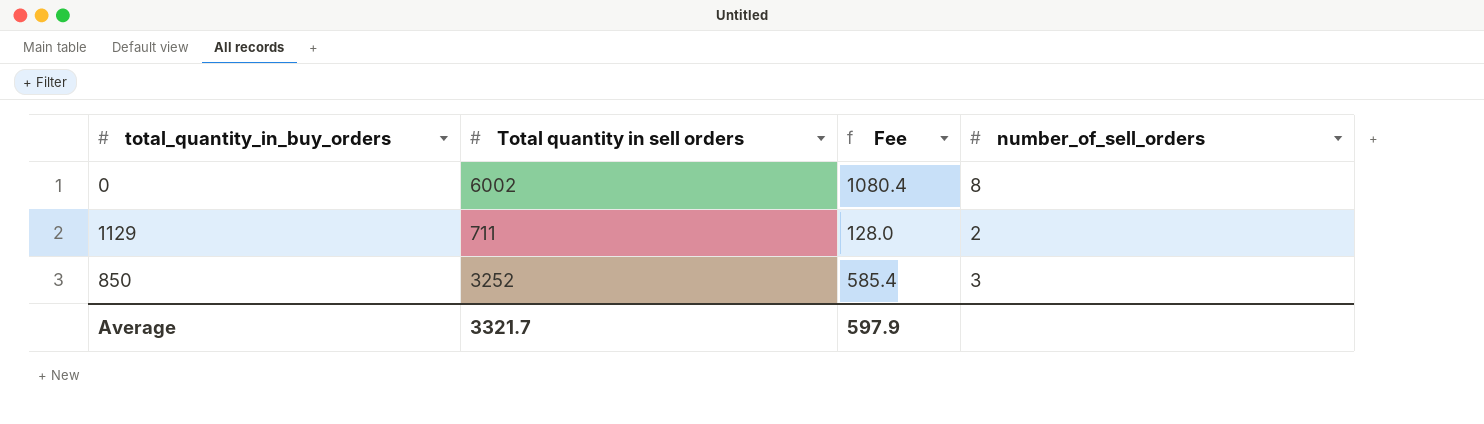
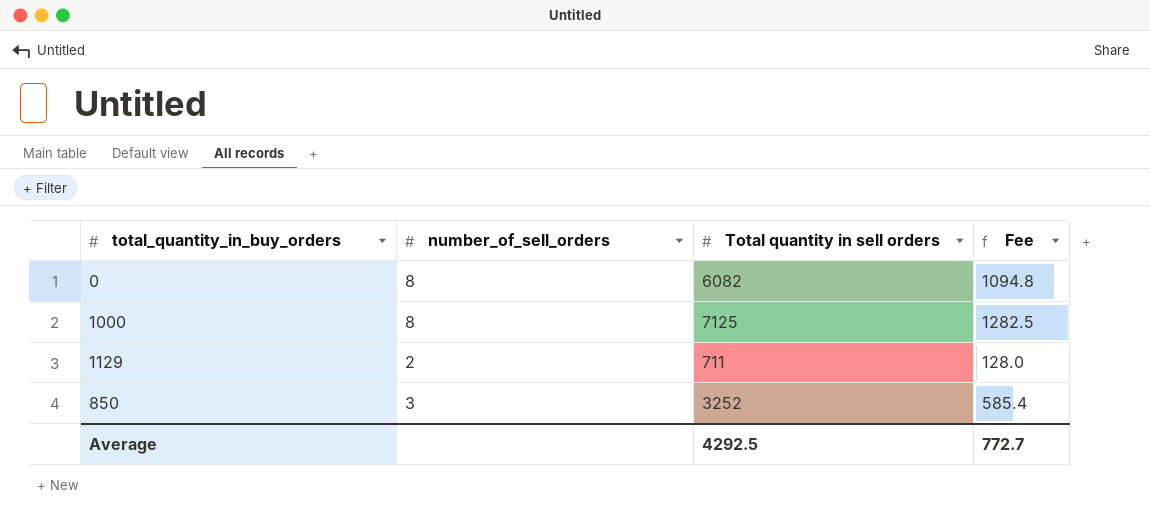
column number_of_sell_orders | position: 4 -> 2
0 | Total quantity in sell orders: 6002 -> 6082
0 | Fee: 1080.4 -> 1094.8
row 1000: none -> 8 | 7125 | 1282.5
Average | Total quantity in sell orders: 3321.7 -> 4292.5
Average | Fee: 597.9 -> 772.7

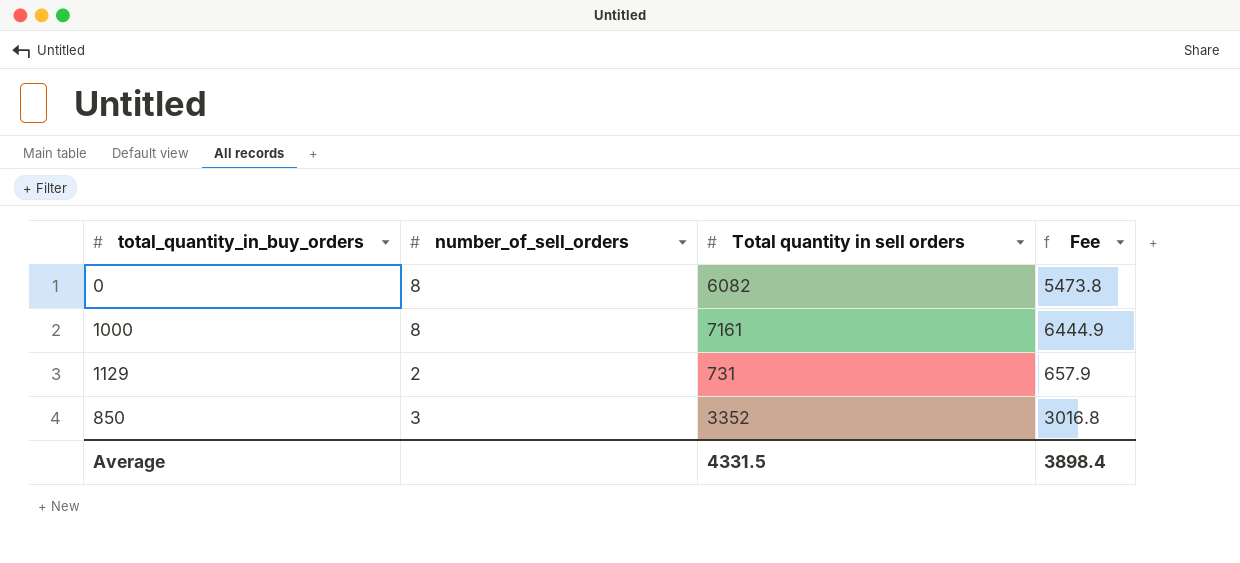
column Fee | formula: [Total quantity in sell orders] * 0.18 -> [Total quantity in sell orders] * 0.9
1000 | Total quantity in sell orders: 7125 -> 7161
1129 | Total quantity in sell orders: 711 -> 731
850 | Total quantity in sell orders: 3252 -> 3352
Average | Total quantity in sell orders: 4292.5 -> 4331.5
Average | Fee: 772.7 -> 3898.4

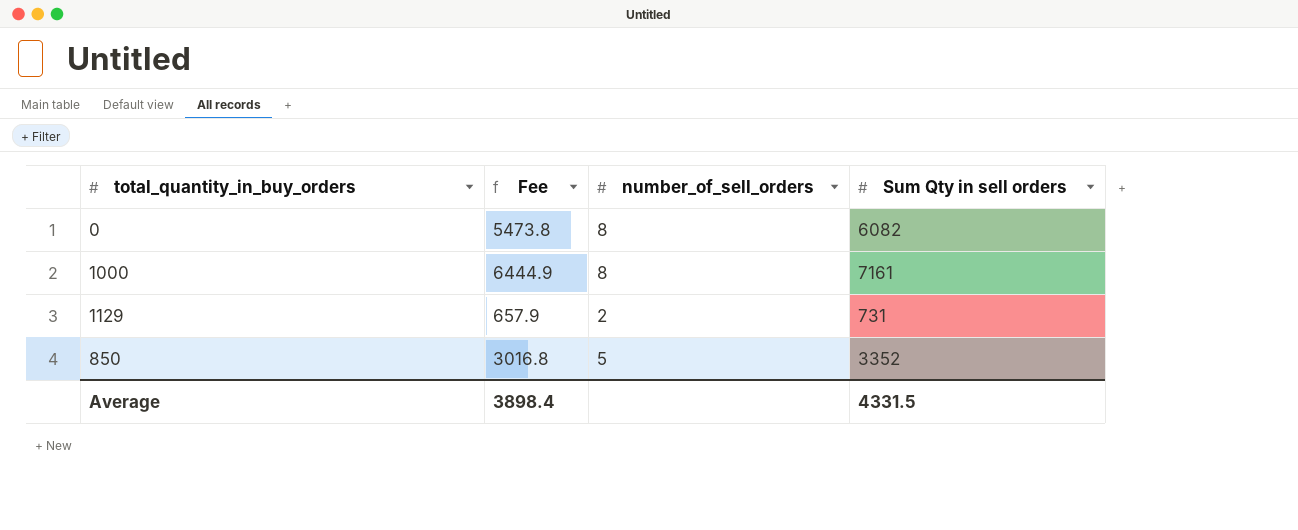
column Fee | position: 4 -> 2
column name: Total quantity in sell orders -> Sum Qty in sell orders
850 | number_of_sell_orders: 3 -> 5

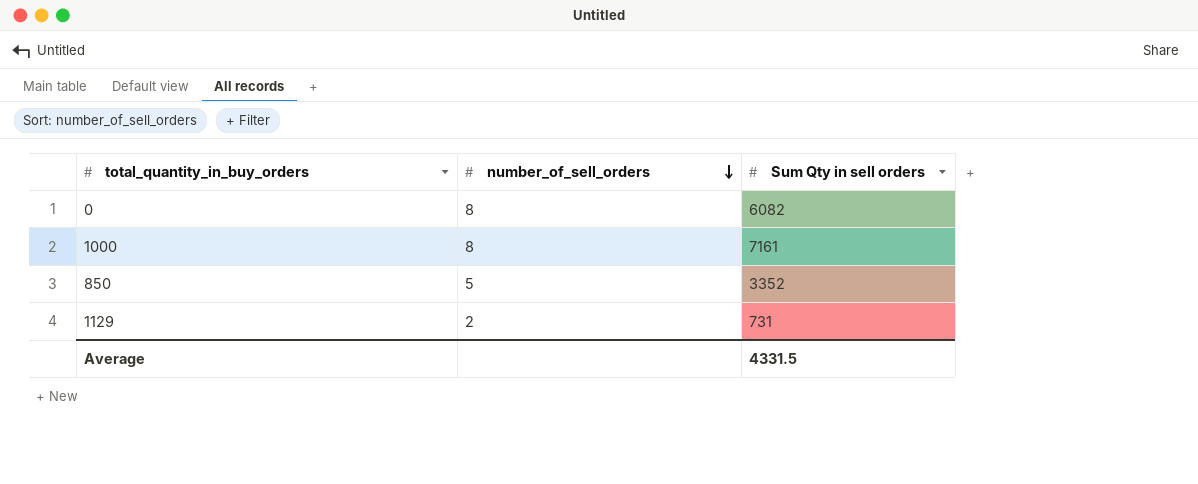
row order: none -> number_of_sell_orders descending
column Fee | formula: [Sum Qty in sell orders] * 0.9 -> none

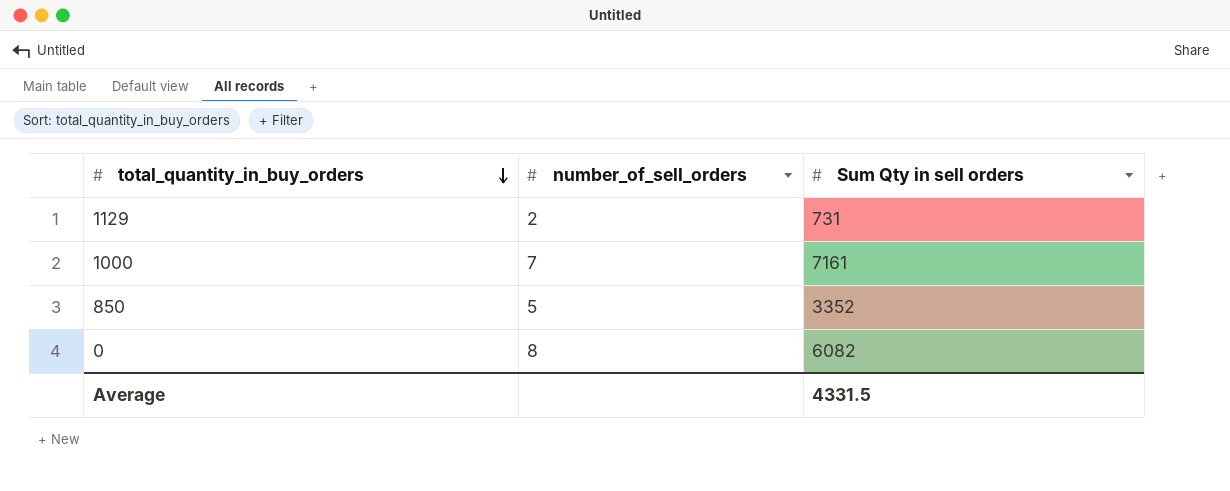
row order: number_of_sell_orders descending -> total_quantity_in_buy_orders descending
1000 | number_of_sell_orders: 8 -> 7

